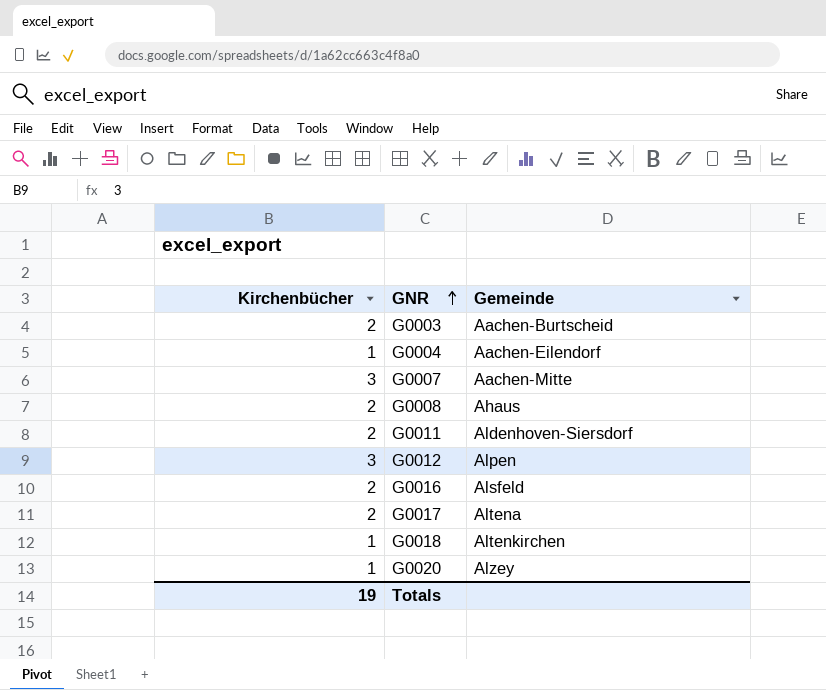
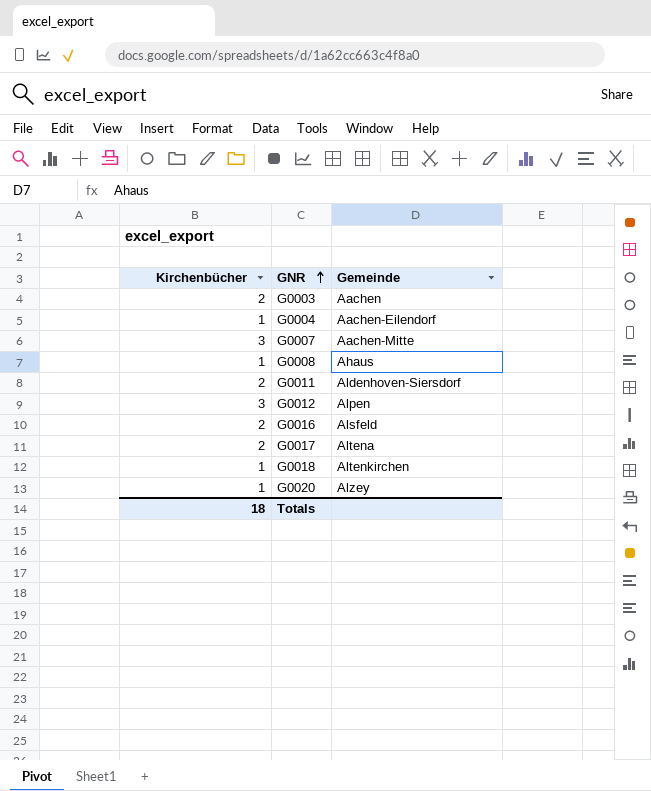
G0003 | Gemeinde: Aachen-Burtscheid -> Aachen
G0008 | Kirchenbücher: 2 -> 1
Totals | Kirchenbücher: 19 -> 18

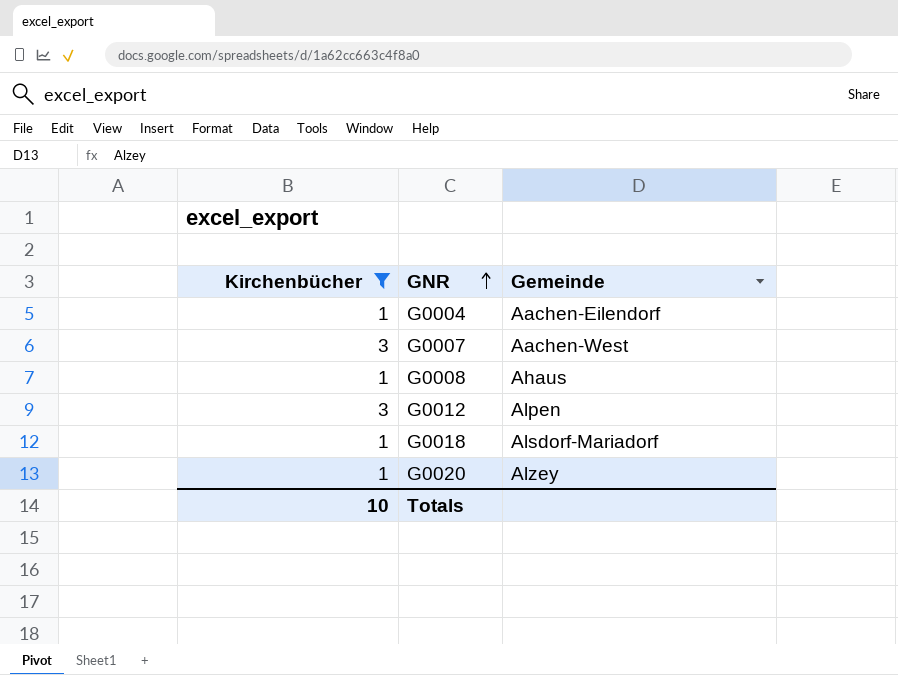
filter: none -> Kirchenbücher != 2
G0007 | Gemeinde: Aachen-Mitte -> Aachen-West
G0018 | Gemeinde: Altenkirchen -> Alsdorf-Mariadorf
Totals | Kirchenbücher: 18 -> 10

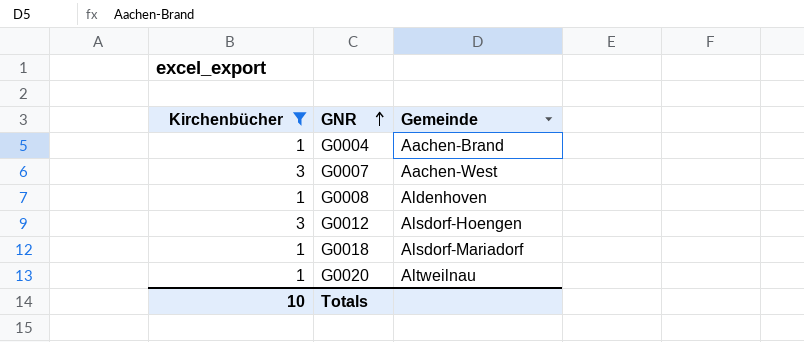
G0004 | Gemeinde: Aachen-Eilendorf -> Aachen-Brand
G0008 | Gemeinde: Ahaus -> Aldenhoven
G0012 | Gemeinde: Alpen -> Alsdorf-Hoengen
G0020 | Gemeinde: Alzey -> Altweilnau

